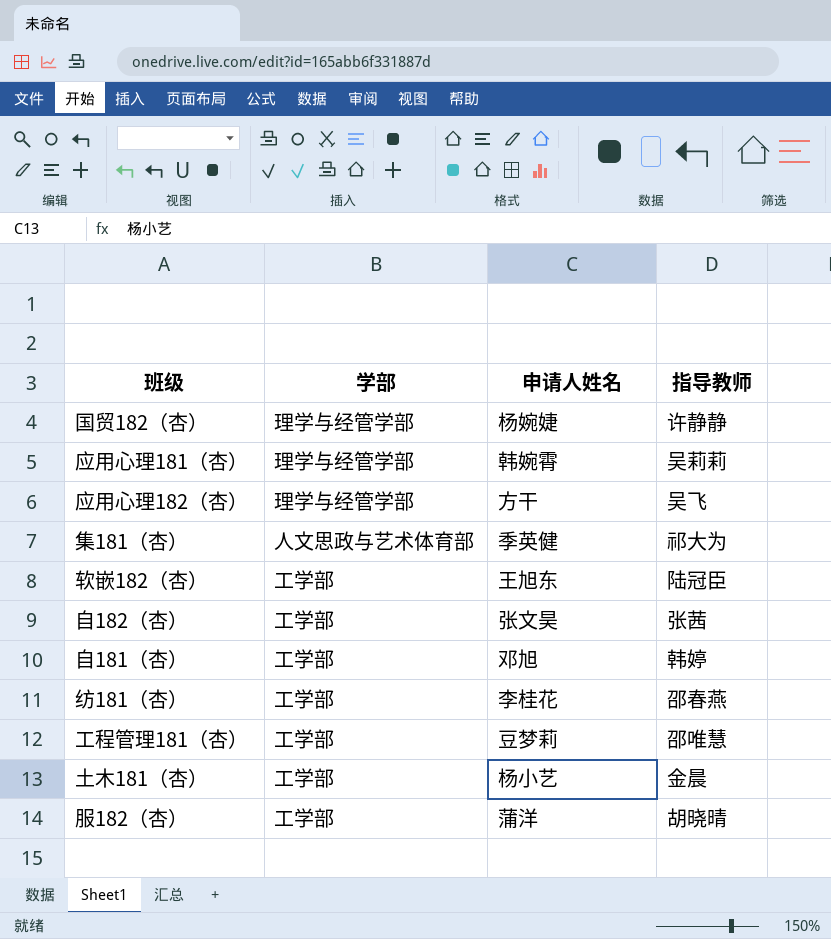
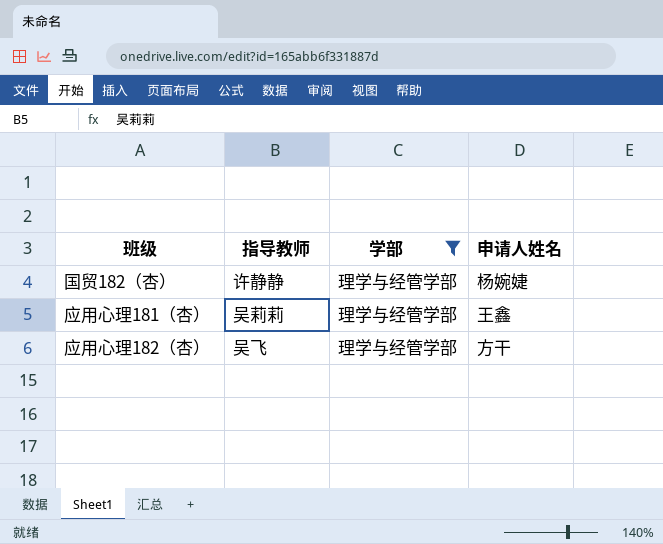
filter: none -> 学部 = 理学与经管学部
column 指导教师 | position: 4 -> 2
应用心理181（杏） | 申请人姓名: 韩婉霄 -> 王鑫

